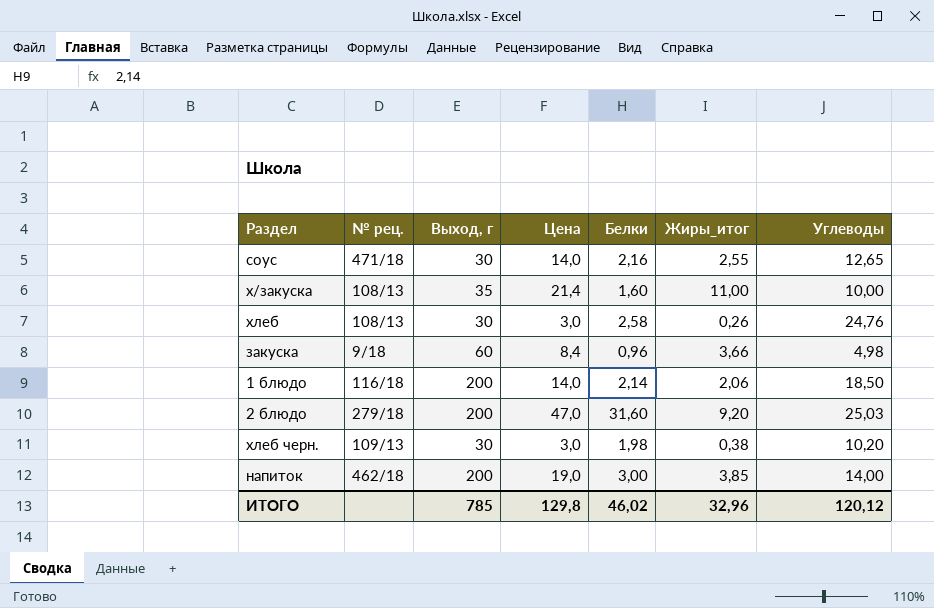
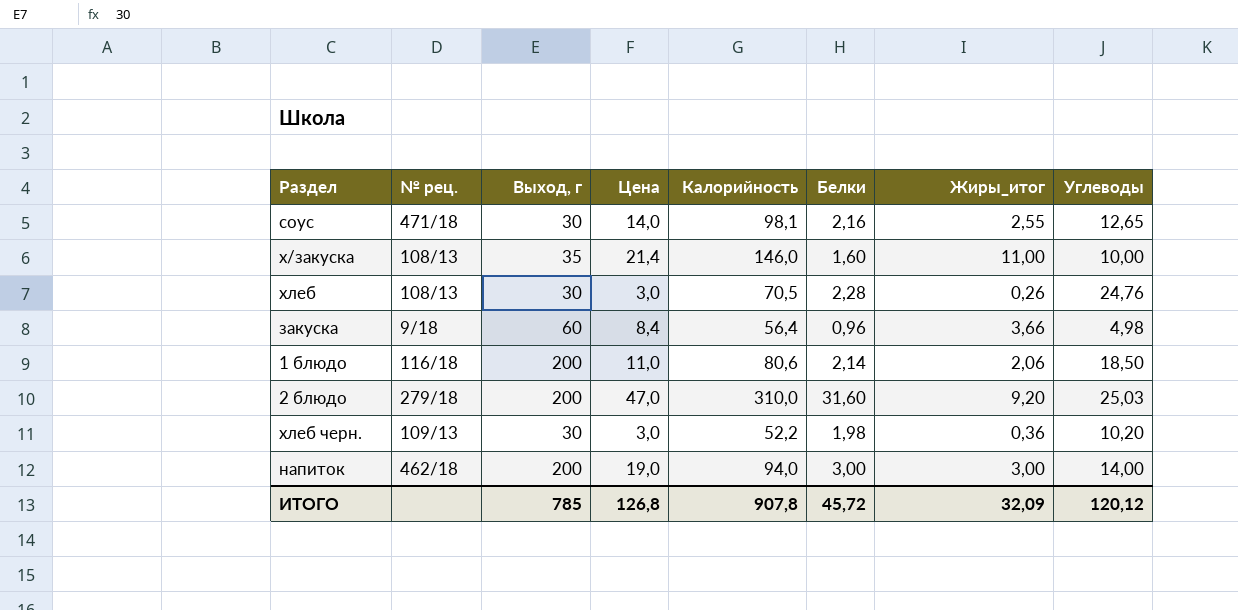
column Калорийность | position: none -> 5
хлеб | Белки: 2,58 -> 2,28
1 блюдо | Цена: 14,0 -> 11,0
хлеб черн. | Жиры_итог: 0,38 -> 0,36
напиток | Жиры_итог: 3,85 -> 3,00
ИТОГО | Цена: 129,8 -> 126,8
ИТОГО | Белки: 46,02 -> 45,72
ИТОГО | Жиры_итог: 32,96 -> 32,09

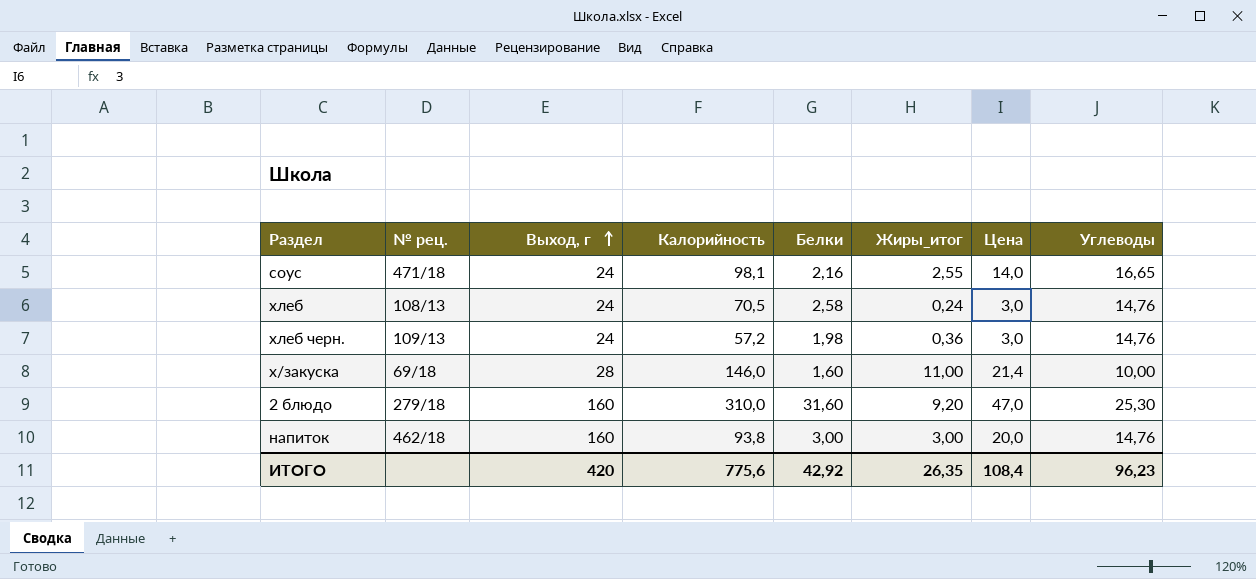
row order: none -> Выход, г ascending
column Цена | position: 4 -> 7
row закуска: 9/18 | 60 | 8,4 | 56,4 | 0,96 | 3,66 | 4,98 -> none
row 1 блюдо: 116/18 | 200 | 11,0 | 80,6 | 2,14 | 2,06 | 18,50 -> none
соус | Выход, г: 30 -> 24
соус | Углеводы: 12,65 -> 16,65
хлеб | Выход, г: 30 -> 24
хлеб | Белки: 2,28 -> 2,58
хлеб | Жиры_итог: 0,26 -> 0,24
хлеб | Углеводы: 24,76 -> 14,76
хлеб черн. | Выход, г: 30 -> 24
хлеб черн. | Калорийность: 52,2 -> 57,2
хлеб черн. | Углеводы: 10,20 -> 14,76
х/закуска | № рец.: 108/13 -> 69/18
х/закуска | Выход, г: 35 -> 28
2 блюдо | Выход, г: 200 -> 160
2 блюдо | Углеводы: 25,03 -> 25,30
напиток | Выход, г: 200 -> 160
напиток | Калорийность: 94,0 -> 93,8
напиток | Цена: 19,0 -> 20,0
напиток | Углеводы: 14,00 -> 14,76
ИТОГО | Выход, г: 785 -> 420
ИТОГО | Калорийность: 907,8 -> 775,6
ИТОГО | Белки: 45,72 -> 42,92
ИТОГО | Жиры_итог: 32,09 -> 26,35
ИТОГО | Цена: 126,8 -> 108,4
ИТОГО | Углеводы: 120,12 -> 96,23

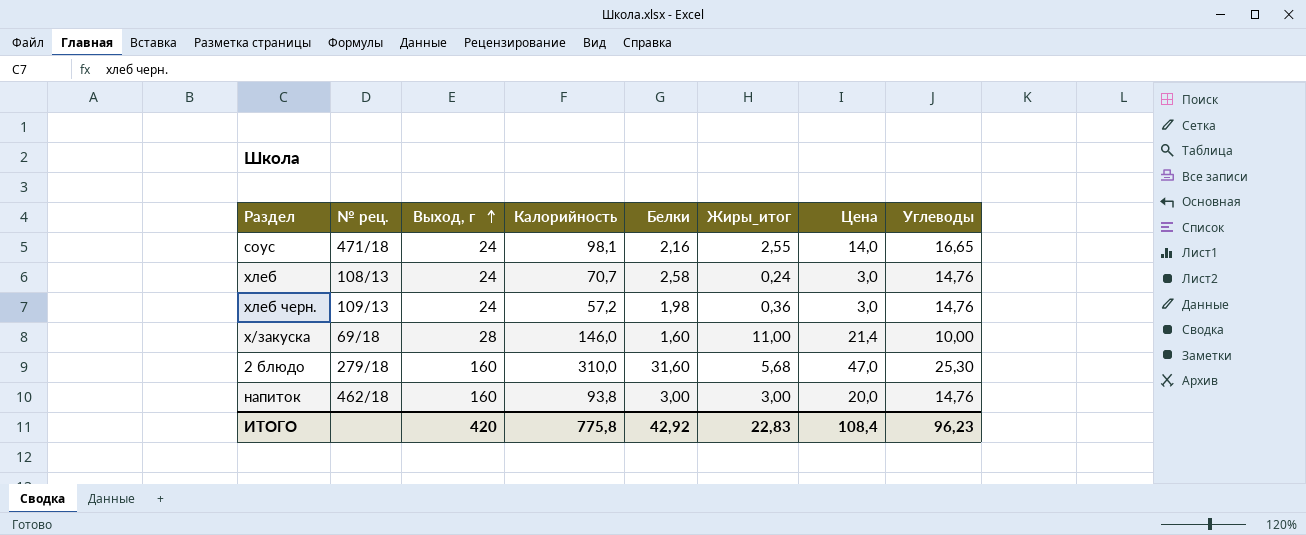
хлеб | Калорийность: 70,5 -> 70,7
2 блюдо | Жиры_итог: 9,20 -> 5,68
ИТОГО | Калорийность: 775,6 -> 775,8
ИТОГО | Жиры_итог: 26,35 -> 22,83

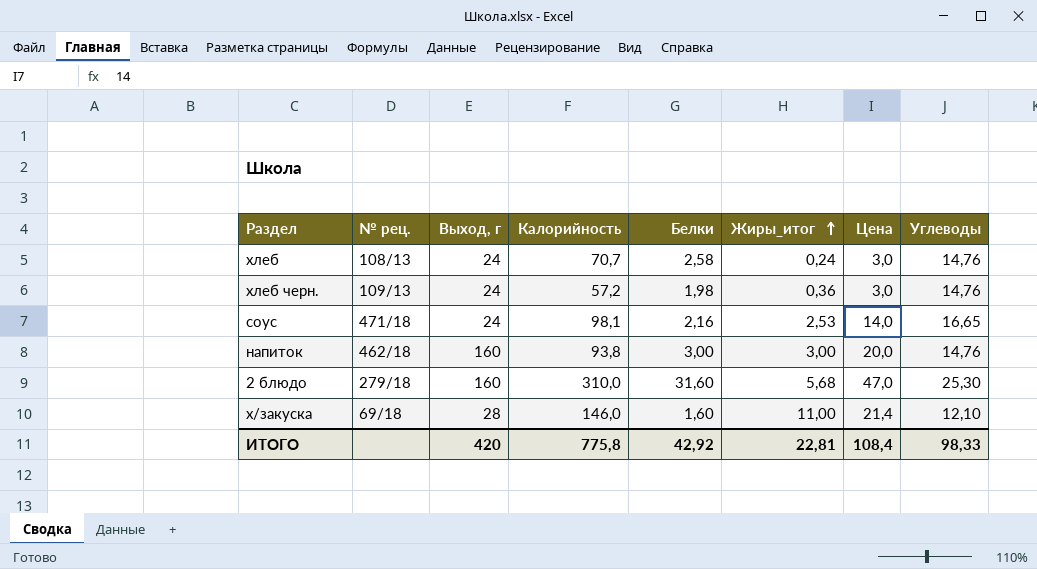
row order: Выход, г ascending -> Жиры_итог ascending
соус | Жиры_итог: 2,55 -> 2,53
х/закуска | Углеводы: 10,00 -> 12,10
ИТОГО | Жиры_итог: 22,83 -> 22,81
ИТОГО | Углеводы: 96,23 -> 98,33

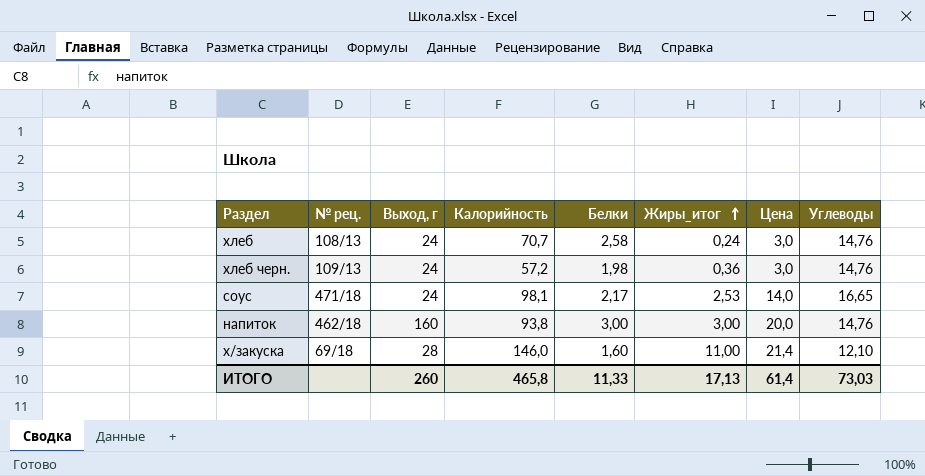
row 2 блюдо: 279/18 | 160 | 310,0 | 31,60 | 5,68 | 47,0 | 25,30 -> none
соус | Белки: 2,16 -> 2,17
ИТОГО | Выход, г: 420 -> 260
ИТОГО | Калорийность: 775,8 -> 465,8
ИТОГО | Белки: 42,92 -> 11,33
ИТОГО | Жиры_итог: 22,81 -> 17,13
ИТОГО | Цена: 108,4 -> 61,4
ИТОГО | Углеводы: 98,33 -> 73,03

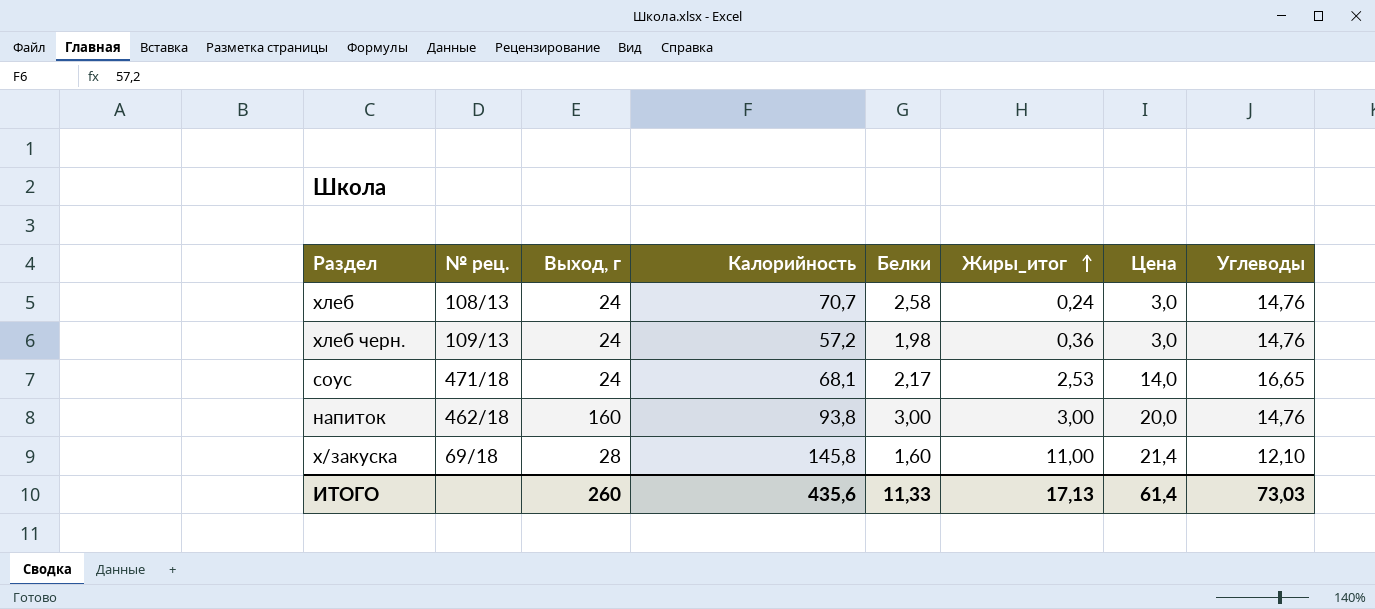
соус | Калорийность: 98,1 -> 68,1
х/закуска | Калорийность: 146,0 -> 145,8
ИТОГО | Калорийность: 465,8 -> 435,6

